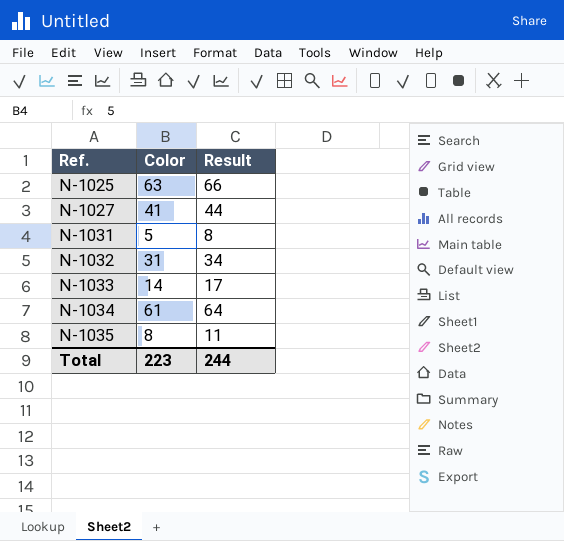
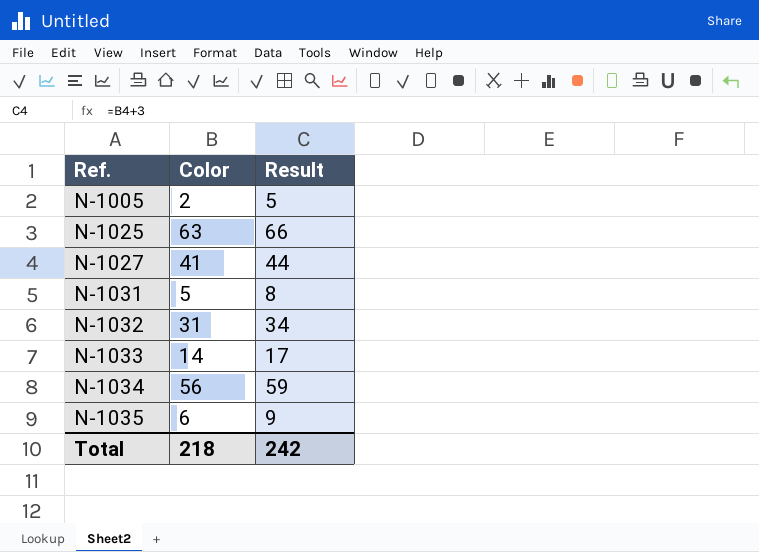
row N-1005: none -> 2 | 5
N-1034 | Color: 61 -> 56
N-1034 | Result: 64 -> 59
N-1035 | Color: 8 -> 6
N-1035 | Result: 11 -> 9
Total | Color: 223 -> 218
Total | Result: 244 -> 242

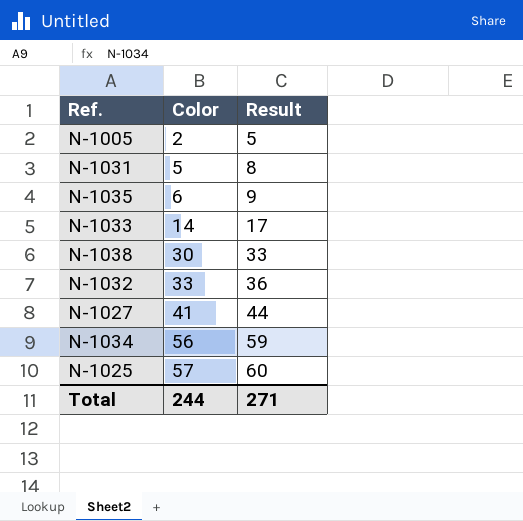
row order: Ref. ascending -> Color ascending
row N-1038: none -> 30 | 33
N-1032 | Color: 31 -> 33
N-1032 | Result: 34 -> 36
N-1025 | Color: 63 -> 57
N-1025 | Result: 66 -> 60
Total | Color: 218 -> 244
Total | Result: 242 -> 271

